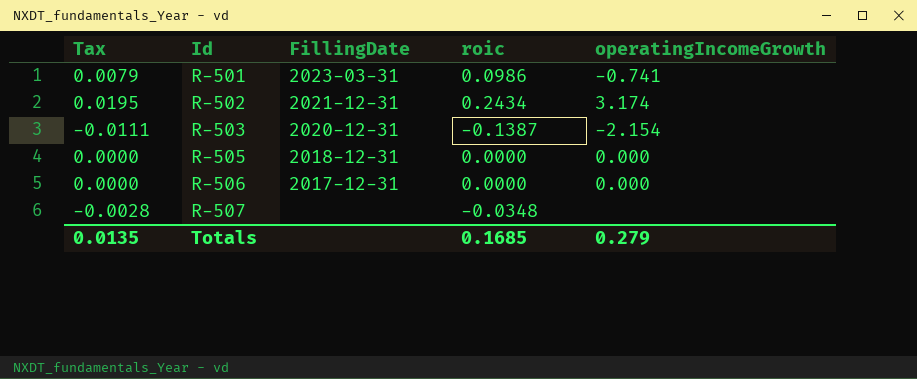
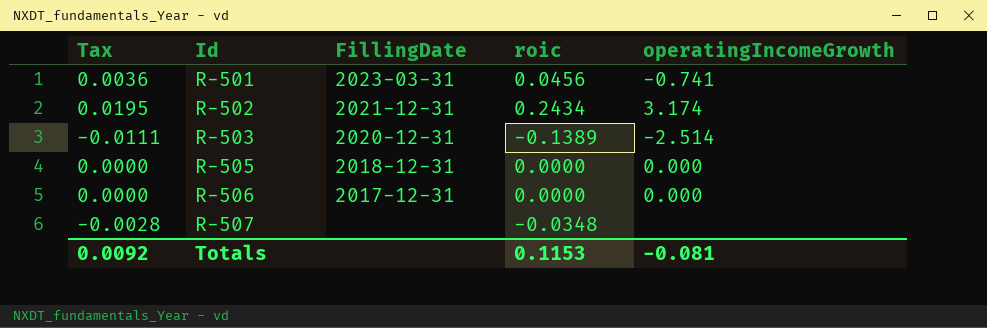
R-501 | Tax: 0.0079 -> 0.0036
R-501 | roic: 0.0986 -> 0.0456
R-503 | roic: -0.1387 -> -0.1389
R-503 | operatingIncomeGrowth: -2.154 -> -2.514
Totals | Tax: 0.0135 -> 0.0092
Totals | roic: 0.1685 -> 0.1153
Totals | operatingIncomeGrowth: 0.279 -> -0.081

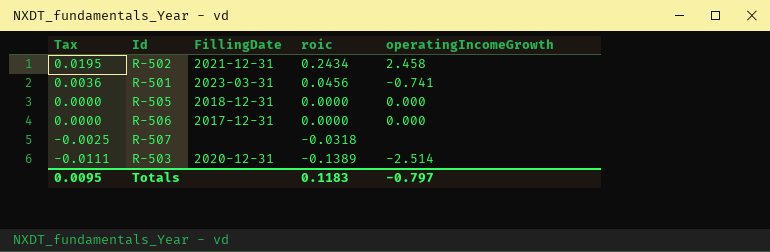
row order: Id ascending -> Tax descending
R-502 | operatingIncomeGrowth: 3.174 -> 2.458
R-507 | Tax: -0.0028 -> -0.0025
R-507 | roic: -0.0348 -> -0.0318
Totals | Tax: 0.0092 -> 0.0095
Totals | roic: 0.1153 -> 0.1183
Totals | operatingIncomeGrowth: -0.081 -> -0.797

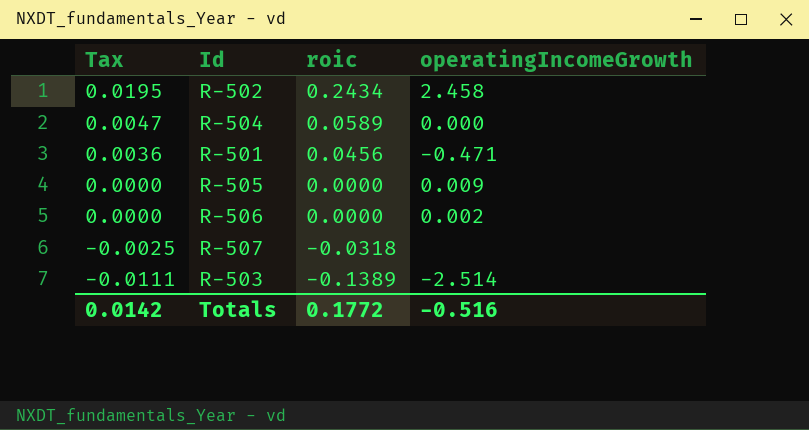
column FillingDate | position: 3 -> none
row R-504: none -> 0.0047 | 0.0589 | 0.000
R-501 | operatingIncomeGrowth: -0.741 -> -0.471
R-505 | operatingIncomeGrowth: 0.000 -> 0.009
R-506 | operatingIncomeGrowth: 0.000 -> 0.002
Totals | Tax: 0.0095 -> 0.0142
Totals | roic: 0.1183 -> 0.1772
Totals | operatingIncomeGrowth: -0.797 -> -0.516

